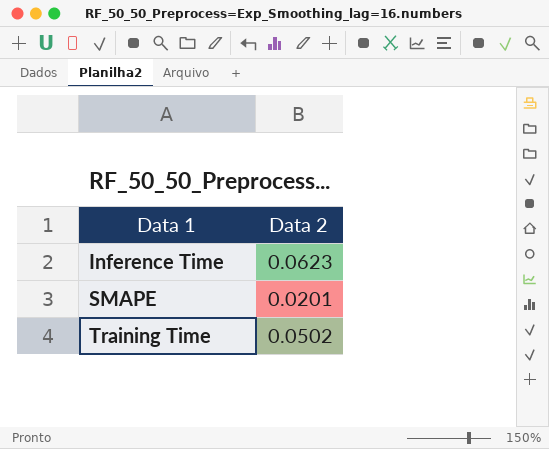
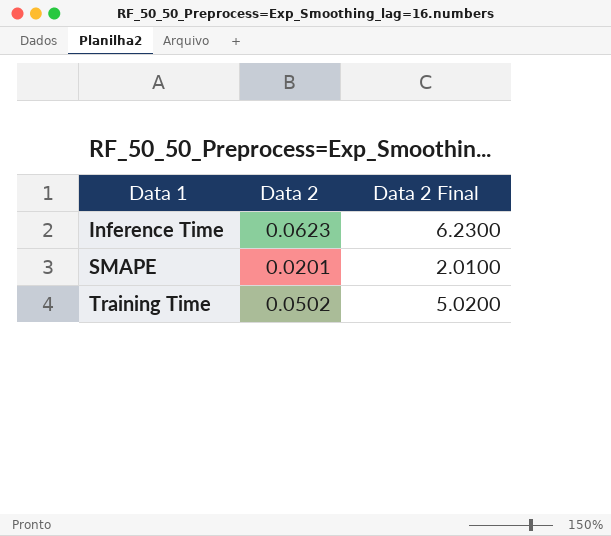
column Data 2 Final | formula: none -> [Data 2] * 100

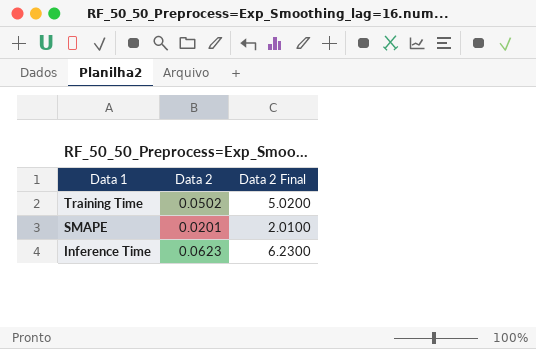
row order: Data 1 ascending -> Data 1 descending

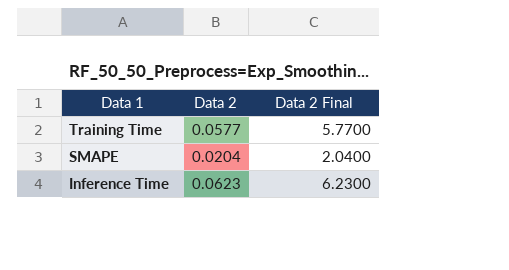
Training Time | Data 2: 0.0502 -> 0.0577
Training Time | Data 2 Final: 5.0200 -> 5.7700
SMAPE | Data 2: 0.0201 -> 0.0204
SMAPE | Data 2 Final: 2.0100 -> 2.0400

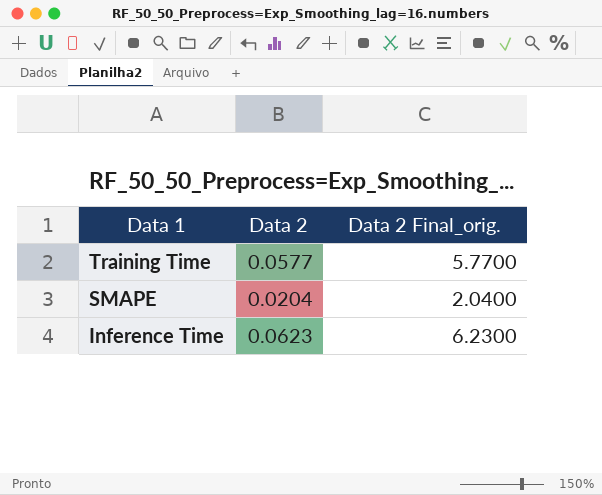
column name: Data 2 Final -> Data 2 Final_orig.

